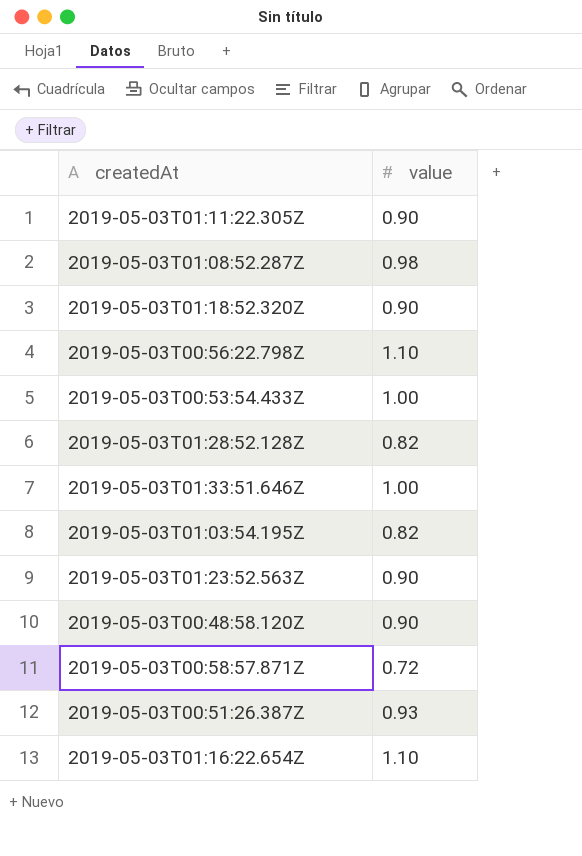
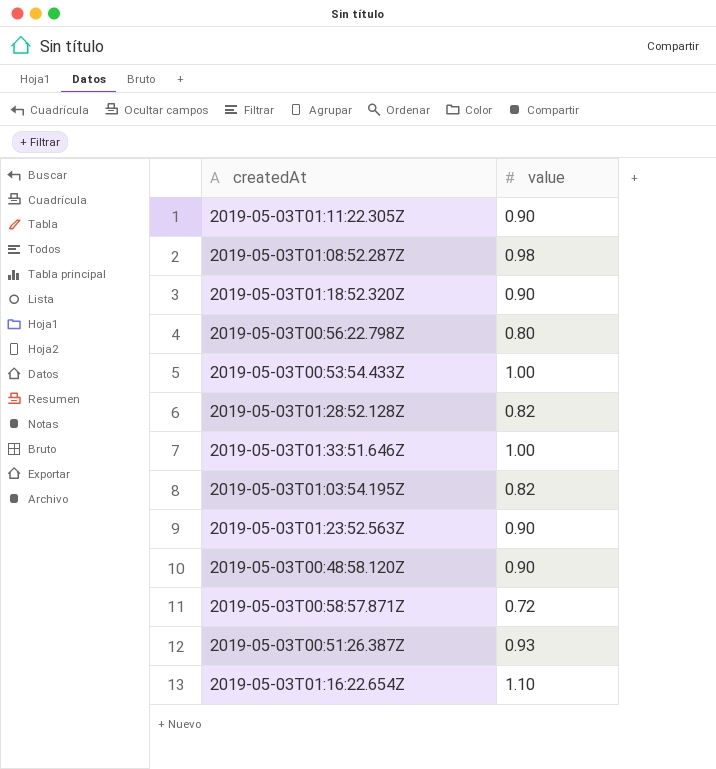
2019-05-03T00:56:22.798Z | value: 1.10 -> 0.80

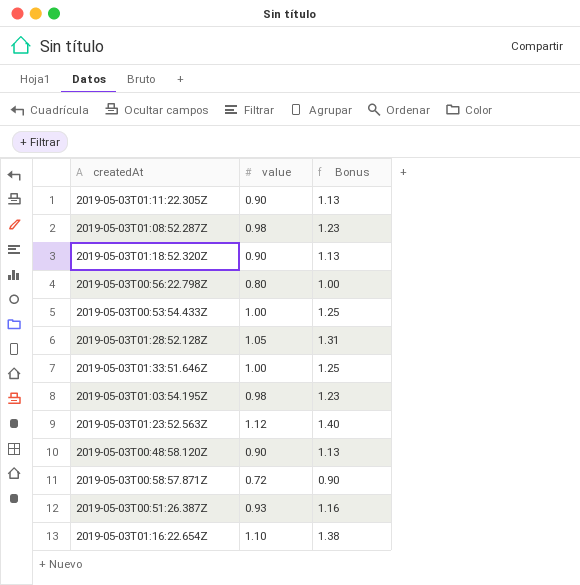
column Bonus | formula: none -> [value] * 1.25
2019-05-03T01:28:52.128Z | value: 0.82 -> 1.05
2019-05-03T01:03:54.195Z | value: 0.82 -> 0.98
2019-05-03T01:23:52.563Z | value: 0.90 -> 1.12

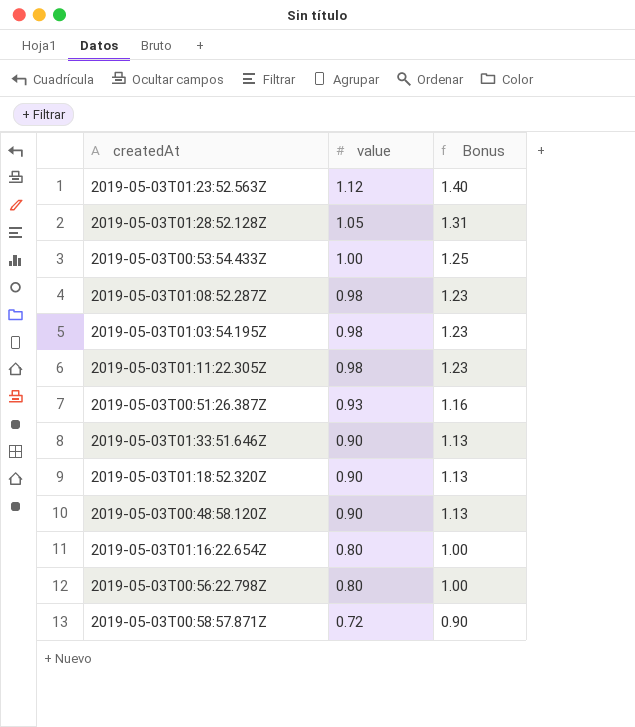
row order: none -> value descending
2019-05-03T01:11:22.305Z | value: 0.90 -> 0.98
2019-05-03T01:11:22.305Z | Bonus: 1.13 -> 1.23
2019-05-03T01:33:51.646Z | value: 1.00 -> 0.90
2019-05-03T01:33:51.646Z | Bonus: 1.25 -> 1.13
2019-05-03T01:16:22.654Z | value: 1.10 -> 0.80
2019-05-03T01:16:22.654Z | Bonus: 1.38 -> 1.00

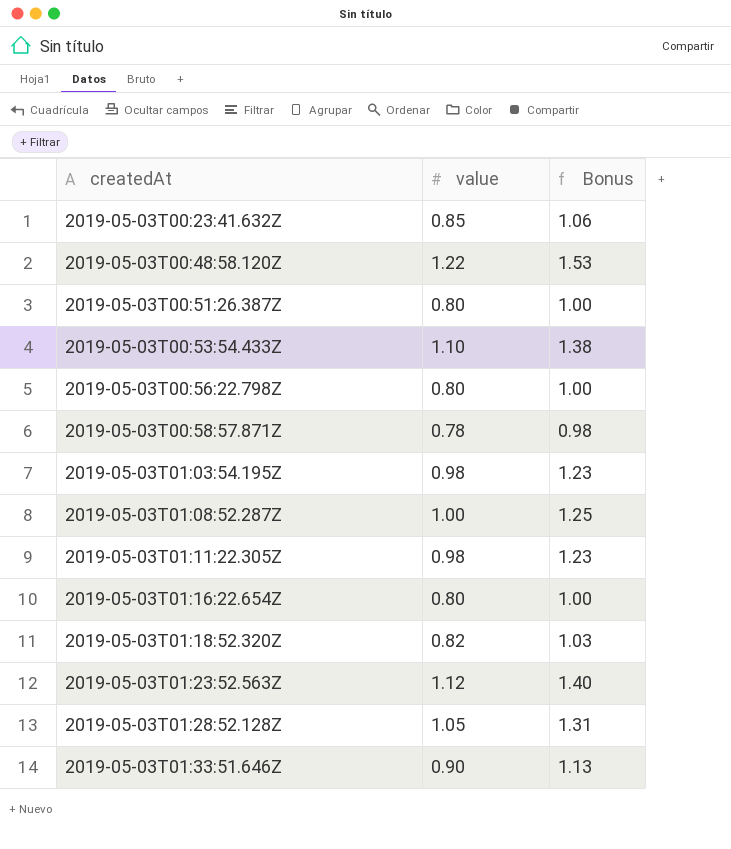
row order: value descending -> createdAt ascending
row 2019-05-03T00:23:41.632Z: none -> 0.85 | 1.06
2019-05-03T00:48:58.120Z | value: 0.90 -> 1.22
2019-05-03T00:48:58.120Z | Bonus: 1.13 -> 1.53
2019-05-03T00:51:26.387Z | value: 0.93 -> 0.80
2019-05-03T00:51:26.387Z | Bonus: 1.16 -> 1.00
2019-05-03T00:53:54.433Z | value: 1.00 -> 1.10
2019-05-03T00:53:54.433Z | Bonus: 1.25 -> 1.38
2019-05-03T00:58:57.871Z | value: 0.72 -> 0.78
2019-05-03T00:58:57.871Z | Bonus: 0.90 -> 0.98
2019-05-03T01:08:52.287Z | value: 0.98 -> 1.00
2019-05-03T01:08:52.287Z | Bonus: 1.23 -> 1.25
2019-05-03T01:18:52.320Z | value: 0.90 -> 0.82
2019-05-03T01:18:52.320Z | Bonus: 1.13 -> 1.03

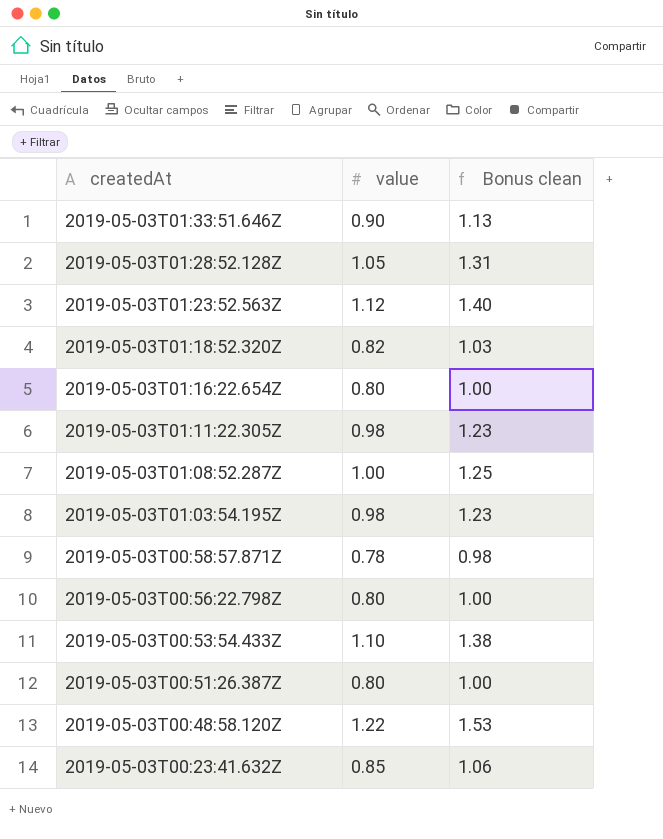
row order: createdAt ascending -> createdAt descending
column name: Bonus -> Bonus clean

